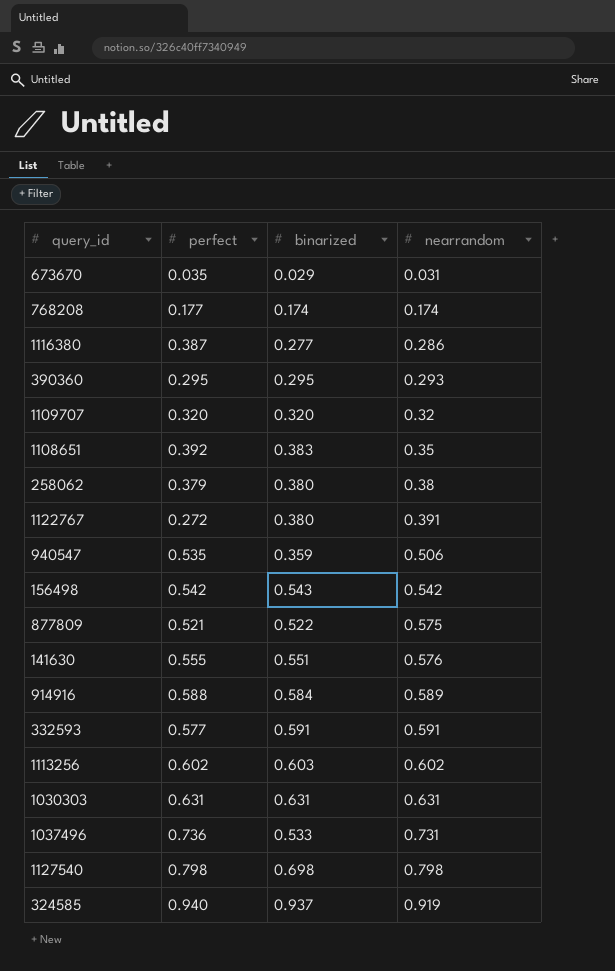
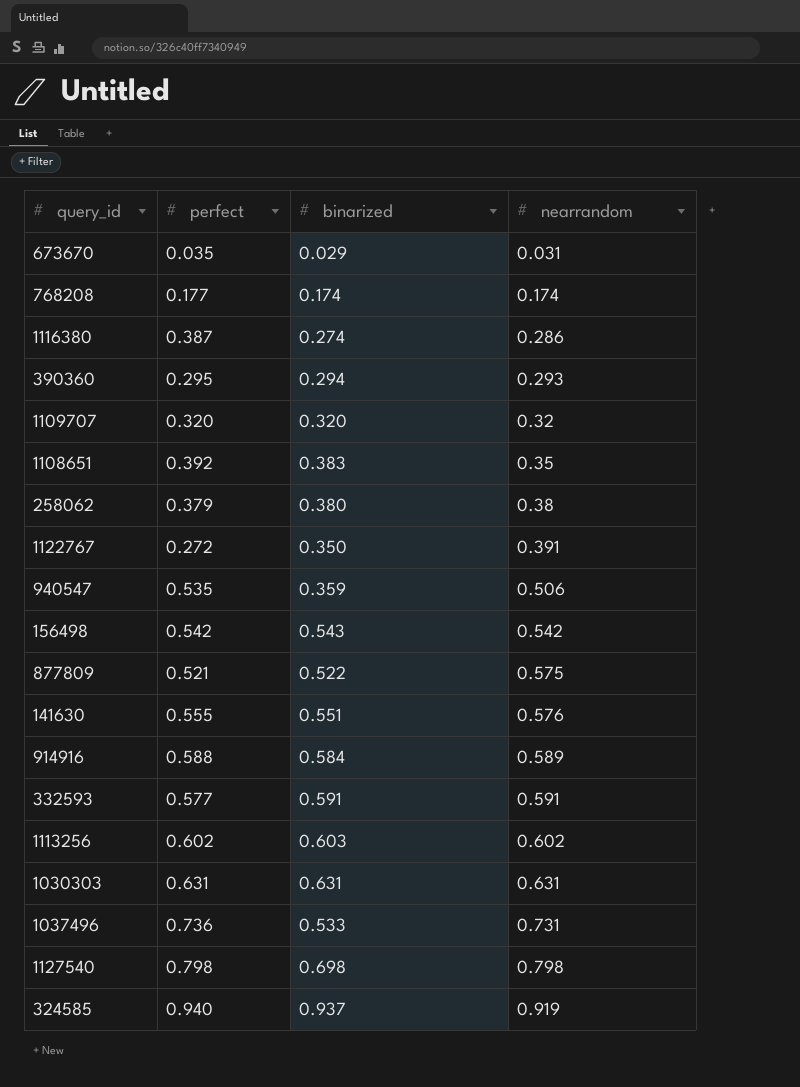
1116380 | binarized: 0.277 -> 0.274
390360 | binarized: 0.295 -> 0.294
1122767 | binarized: 0.380 -> 0.350

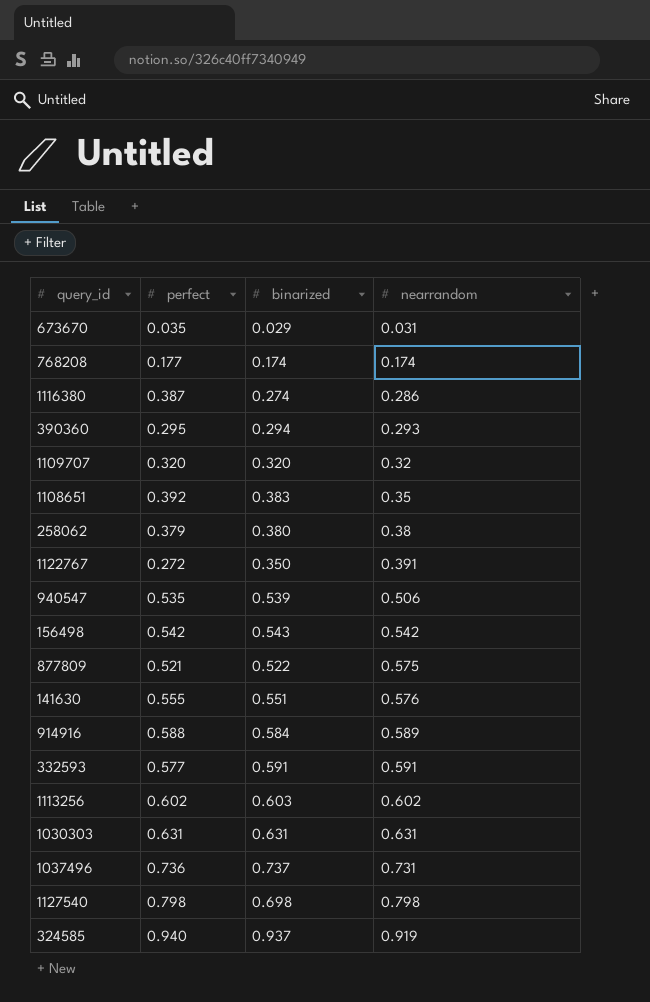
940547 | binarized: 0.359 -> 0.539
1037496 | binarized: 0.533 -> 0.737

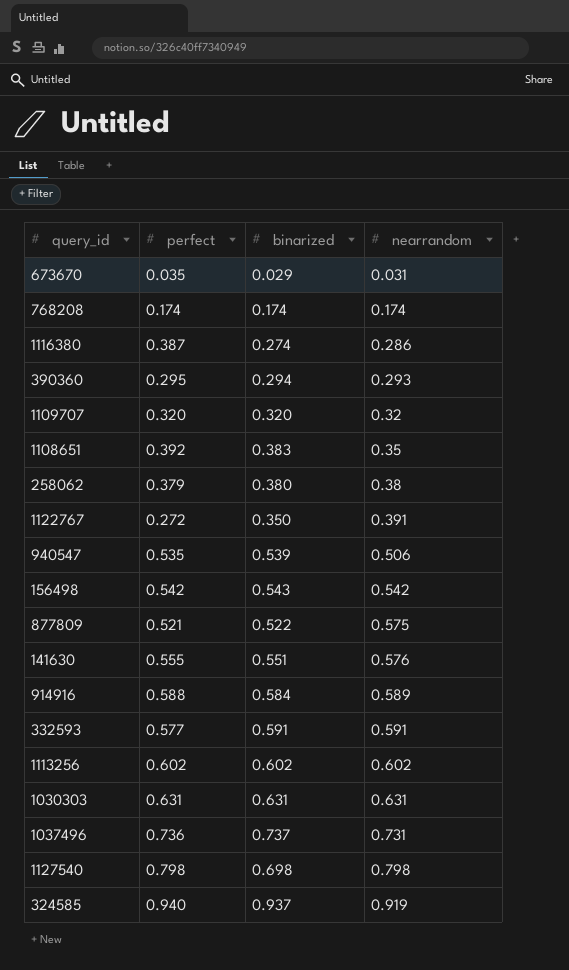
768208 | perfect: 0.177 -> 0.174
1113256 | binarized: 0.603 -> 0.602

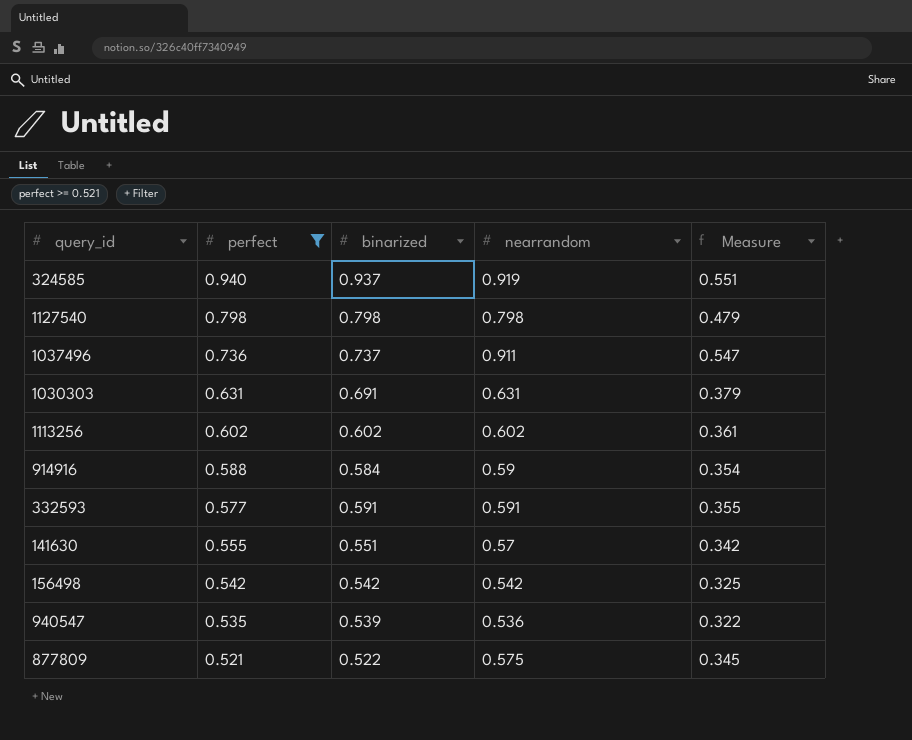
filter: none -> perfect >= 0.521
row order: nearrandom ascending -> perfect descending
column Measure | formula: none -> [nearrandom] * 0.6
1127540 | binarized: 0.698 -> 0.798
1037496 | nearrandom: 0.731 -> 0.911
1030303 | binarized: 0.631 -> 0.691
914916 | nearrandom: 0.589 -> 0.59
141630 | nearrandom: 0.576 -> 0.57
156498 | binarized: 0.543 -> 0.542
940547 | nearrandom: 0.506 -> 0.536

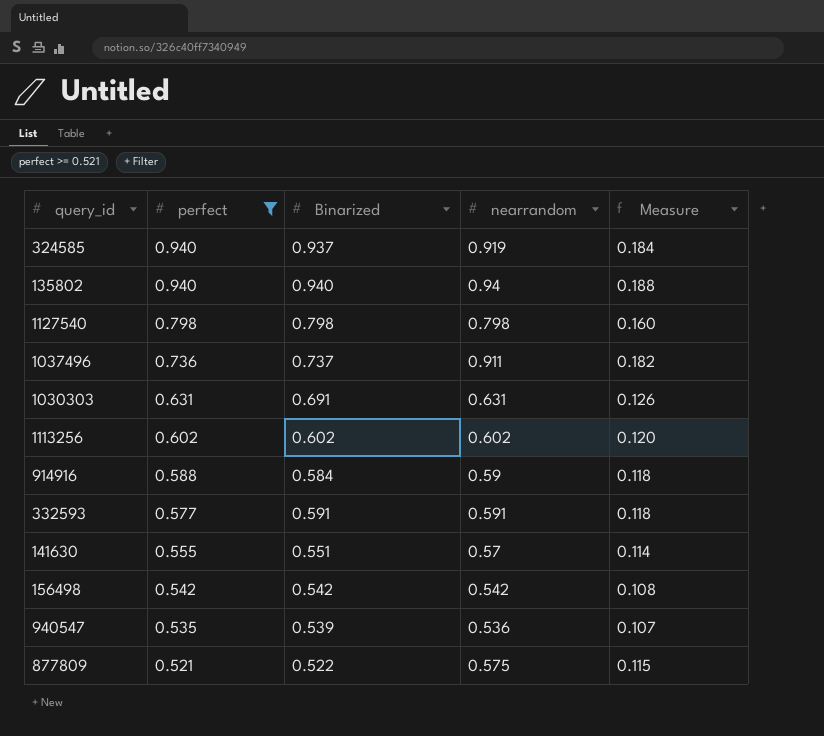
column name: binarized -> Binarized
column Measure | formula: [nearrandom] * 0.6 -> [nearrandom] * 0.2
row 135802: none -> 0.940 | 0.940 | 0.94 | 0.188

